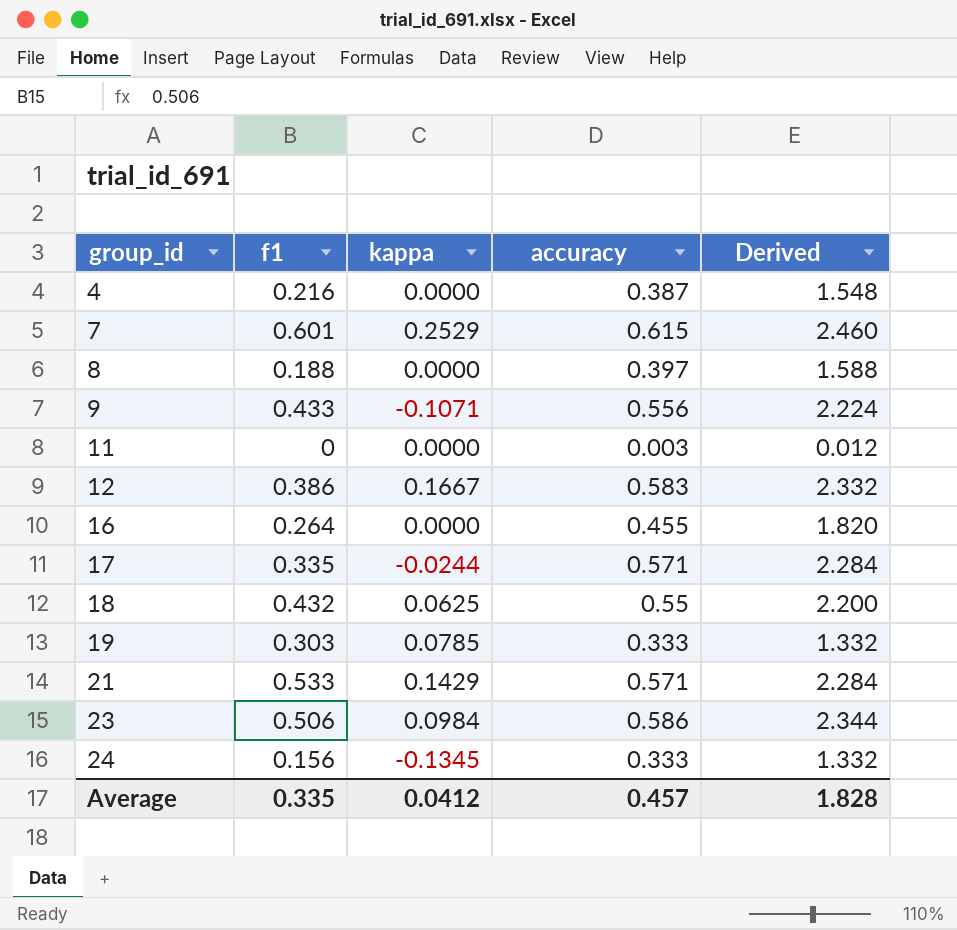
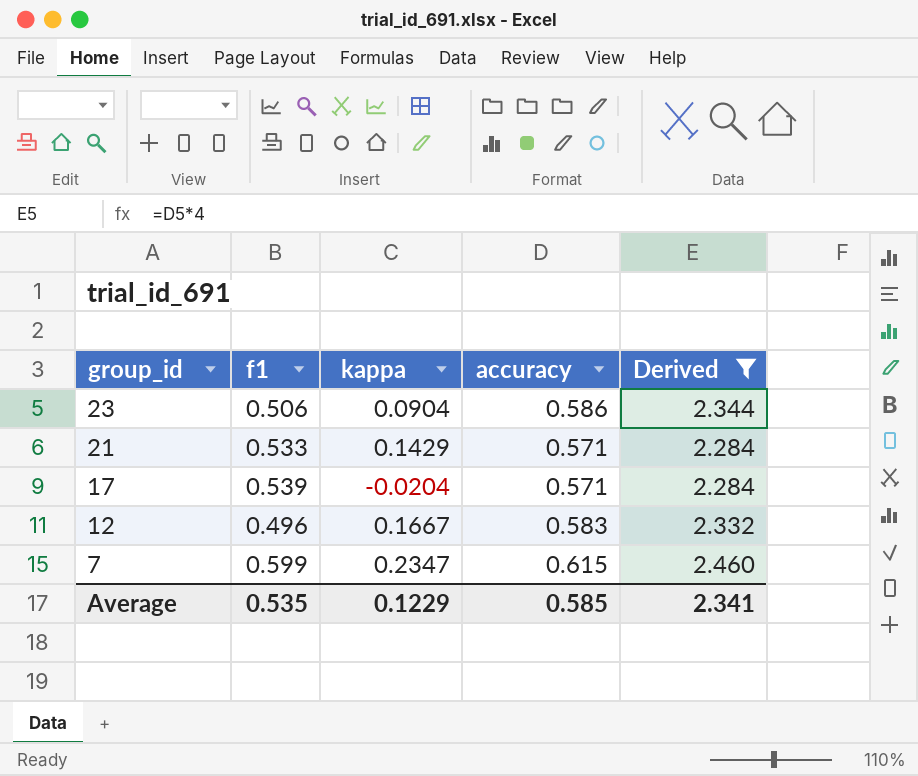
filter: none -> Derived >= 2.284
row order: group_id ascending -> group_id descending
23 | kappa: 0.0984 -> 0.0904
17 | f1: 0.335 -> 0.539
17 | kappa: -0.0244 -> -0.0204
12 | f1: 0.386 -> 0.496
7 | f1: 0.601 -> 0.599
7 | kappa: 0.2529 -> 0.2347
Average | f1: 0.335 -> 0.535
Average | kappa: 0.0412 -> 0.1229
Average | accuracy: 0.457 -> 0.585
Average | Derived: 1.828 -> 2.341

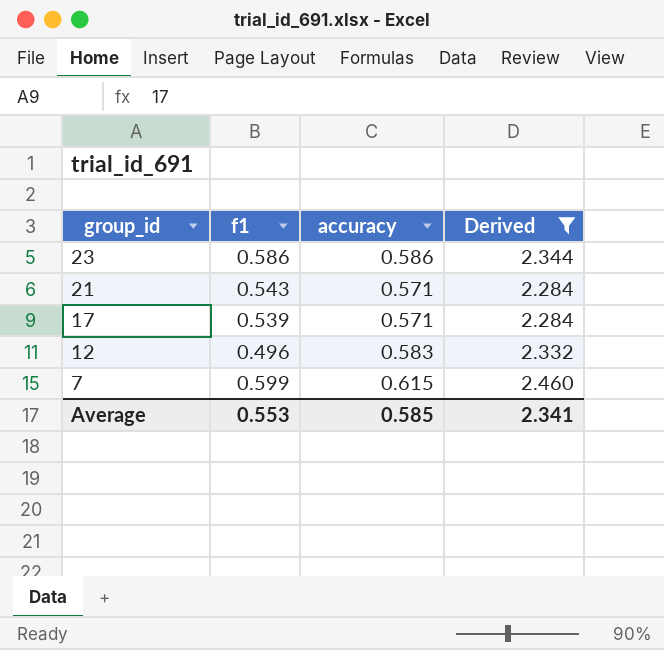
column kappa | position: 3 -> none
23 | f1: 0.506 -> 0.586
21 | f1: 0.533 -> 0.543
Average | f1: 0.535 -> 0.553

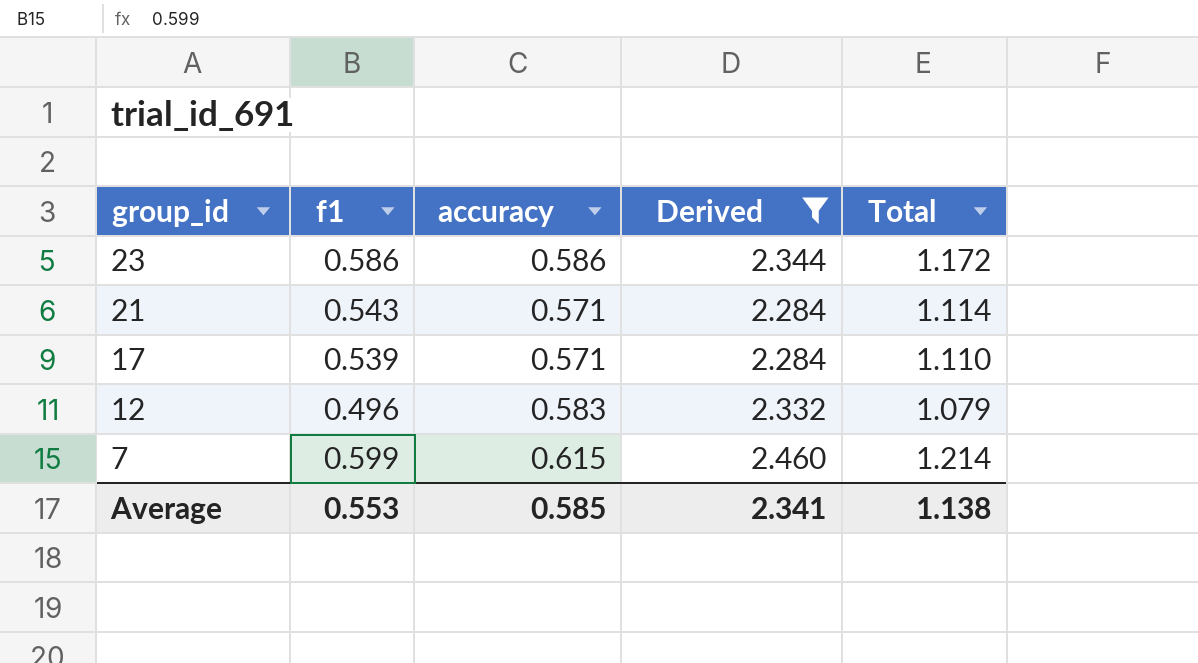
column Total | formula: none -> [f1] + [accuracy]

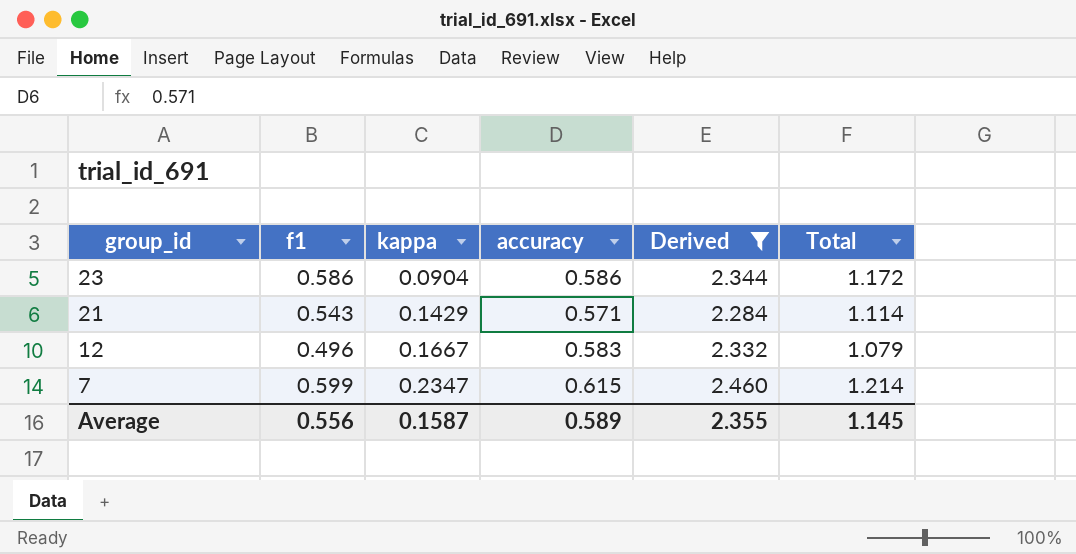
column kappa | position: none -> 3
row 17: 0.539 | 0.571 | 2.284 | 1.110 -> none
Average | f1: 0.553 -> 0.556
Average | accuracy: 0.585 -> 0.589
Average | Derived: 2.341 -> 2.355
Average | Total: 1.138 -> 1.145

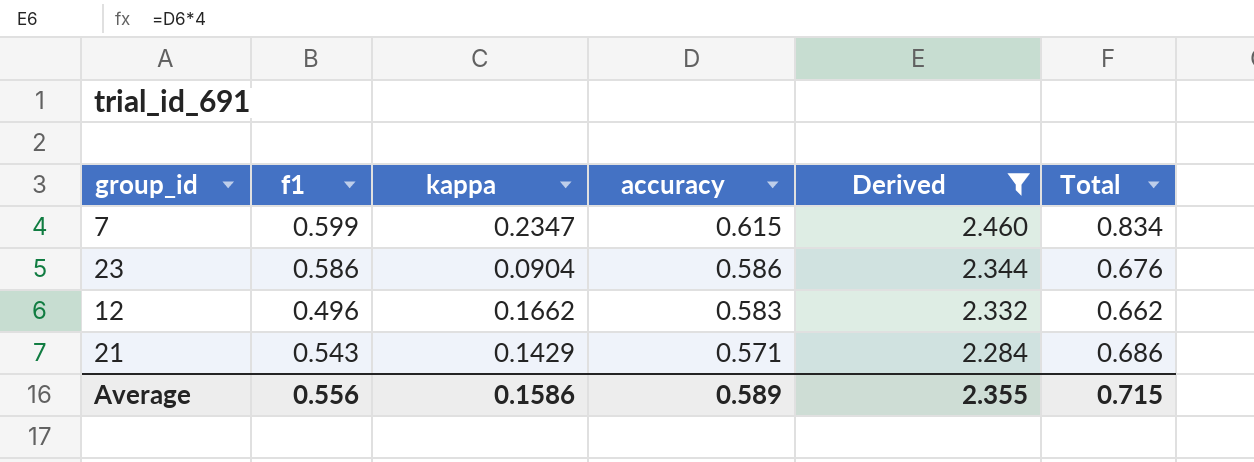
row order: group_id descending -> accuracy descending
column Total | formula: [f1] + [accuracy] -> [f1] + [kappa]
12 | kappa: 0.1667 -> 0.1662
Average | kappa: 0.1587 -> 0.1586
Average | Total: 1.145 -> 0.715

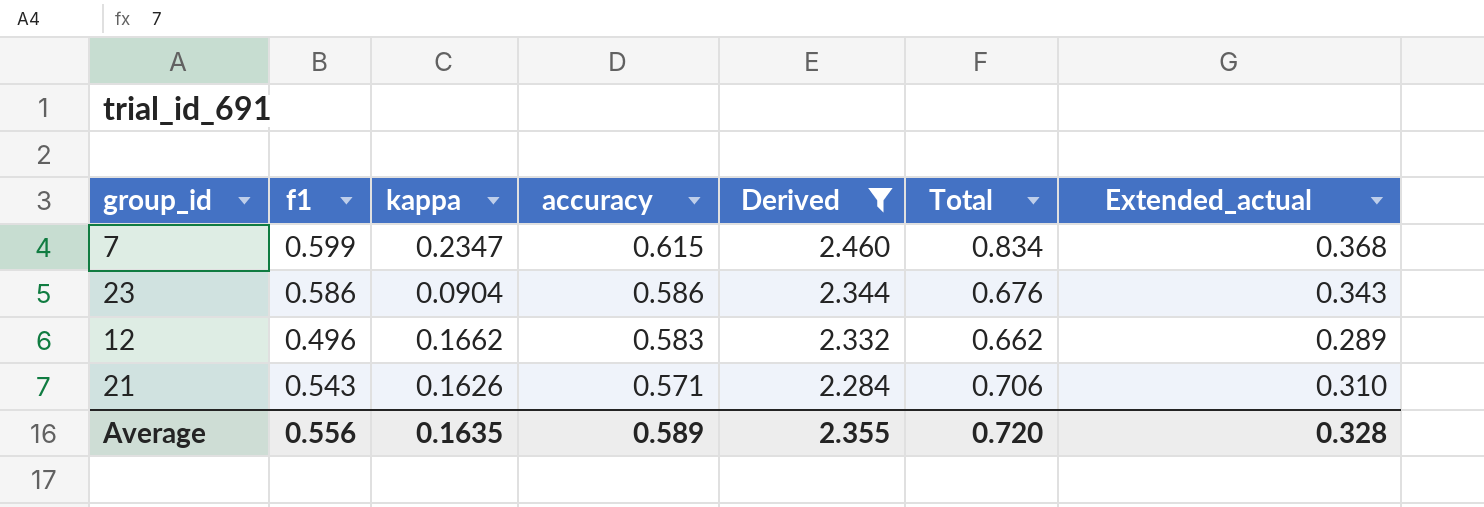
column Extended_actual | formula: none -> [f1] * [accuracy]
21 | kappa: 0.1429 -> 0.1626
21 | Total: 0.686 -> 0.706
Average | kappa: 0.1586 -> 0.1635
Average | Total: 0.715 -> 0.720

